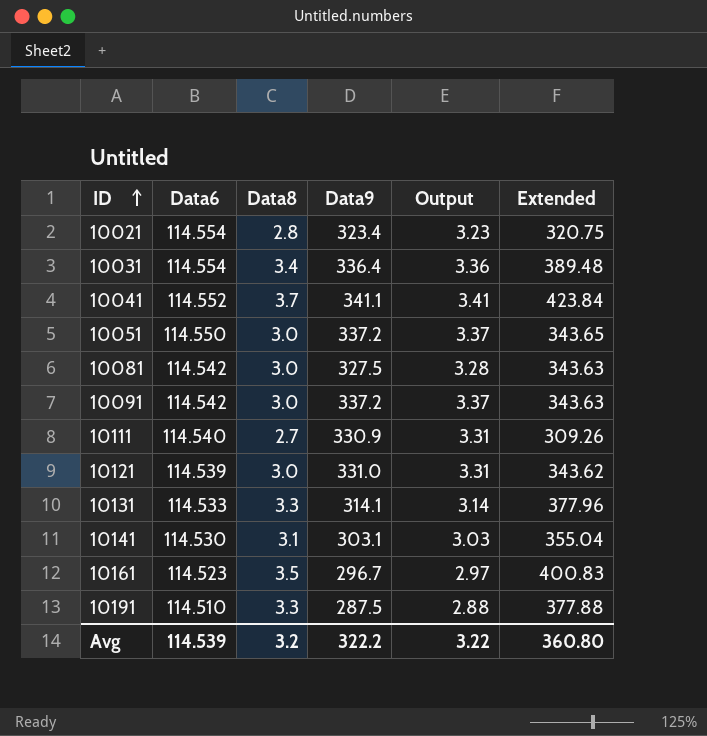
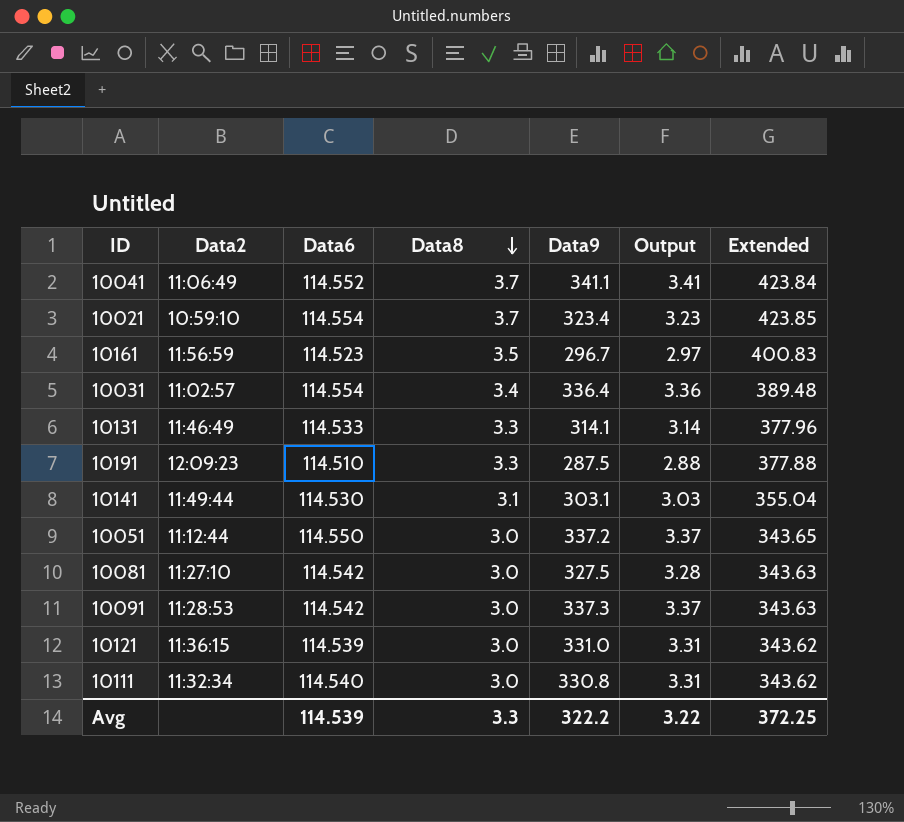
row order: ID ascending -> Data8 descending
column Data2 | position: none -> 2
10021 | Data8: 2.8 -> 3.7
10021 | Extended: 320.75 -> 423.85
10091 | Data9: 337.2 -> 337.3
10111 | Data8: 2.7 -> 3.0
10111 | Data9: 330.9 -> 330.8
10111 | Extended: 309.26 -> 343.62
Avg | Data8: 3.2 -> 3.3
Avg | Extended: 360.80 -> 372.25

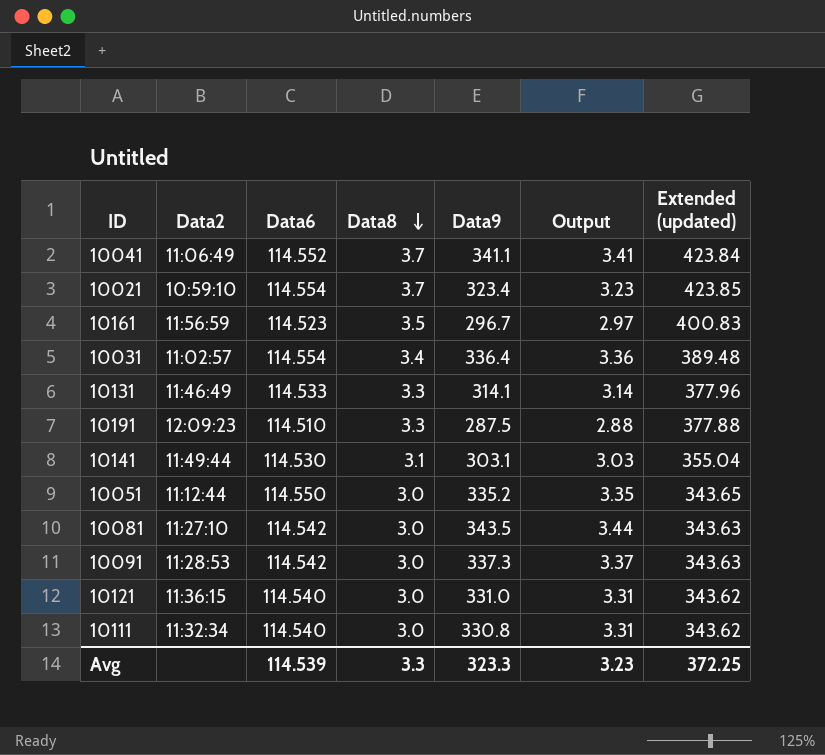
column name: Extended -> Extended (updated)
10051 | Data9: 337.2 -> 335.2
10051 | Output: 3.37 -> 3.35
10081 | Data9: 327.5 -> 343.5
10081 | Output: 3.28 -> 3.44
10121 | Data6: 114.539 -> 114.540
Avg | Data9: 322.2 -> 323.3
Avg | Output: 3.22 -> 3.23

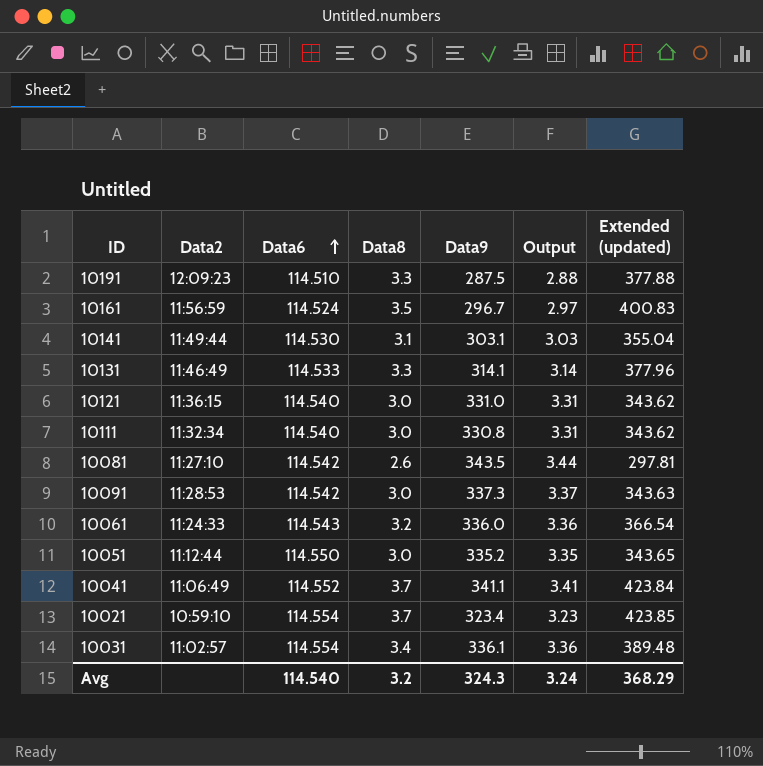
row order: Data8 descending -> Data6 ascending
10161 | Data6: 114.523 -> 114.524
10081 | Data8: 3.0 -> 2.6
10081 | Extended (updated): 343.63 -> 297.81
row 10061: none -> 11:24:33 | 114.543 | 3.2 | 336.0 | 3.36 | 366.54
10031 | Data9: 336.4 -> 336.1
Avg | Data6: 114.539 -> 114.540
Avg | Data8: 3.3 -> 3.2
Avg | Data9: 323.3 -> 324.3
Avg | Output: 3.23 -> 3.24
Avg | Extended (updated): 372.25 -> 368.29

